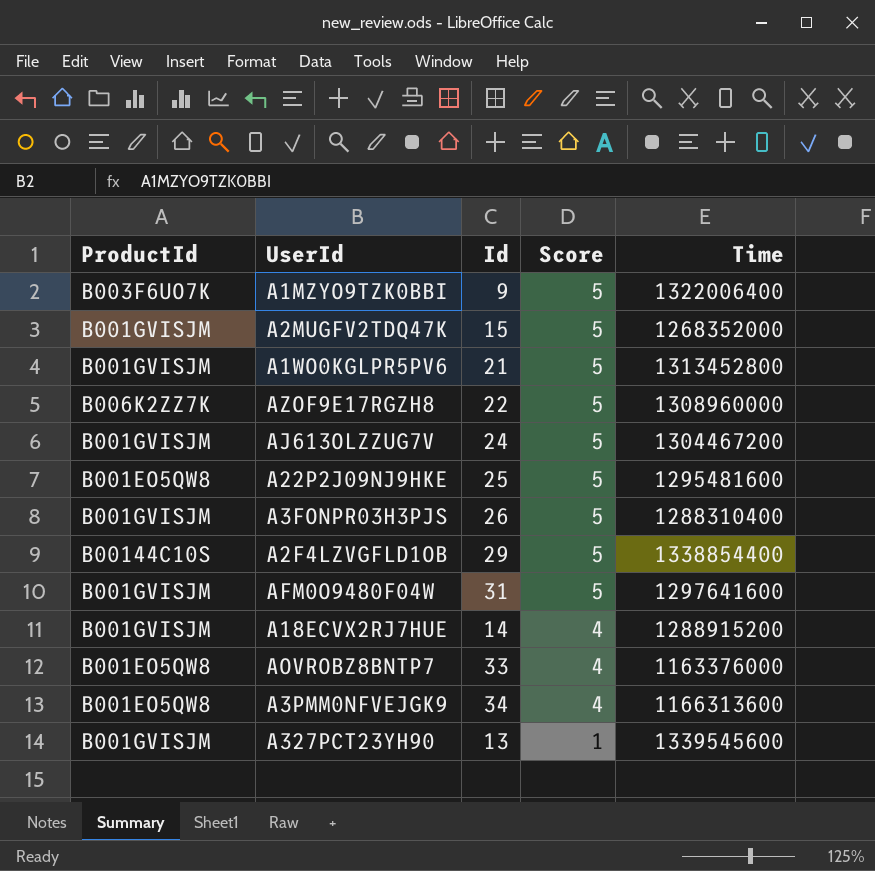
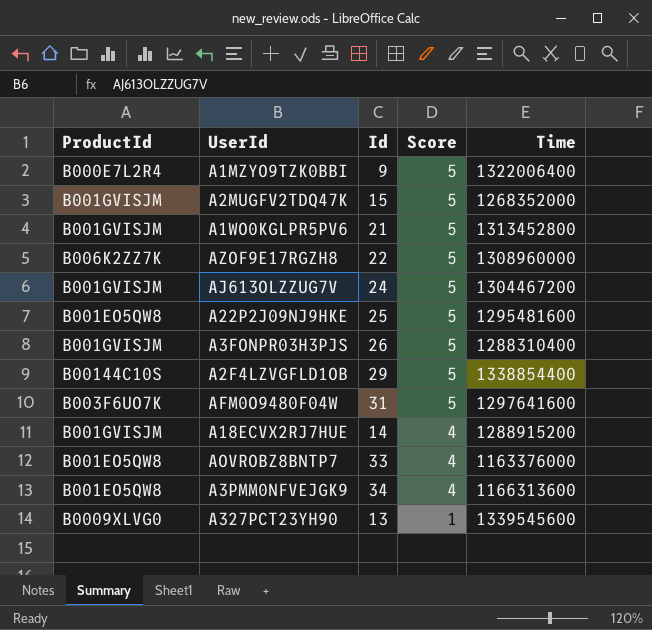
A1MZYO9TZK0BBI | ProductId: B003F6UO7K -> B000E7L2R4
AFM0O9480F04W | ProductId: B001GVISJM -> B003F6UO7K
A327PCT23YH90 | ProductId: B001GVISJM -> B0009XLVG0

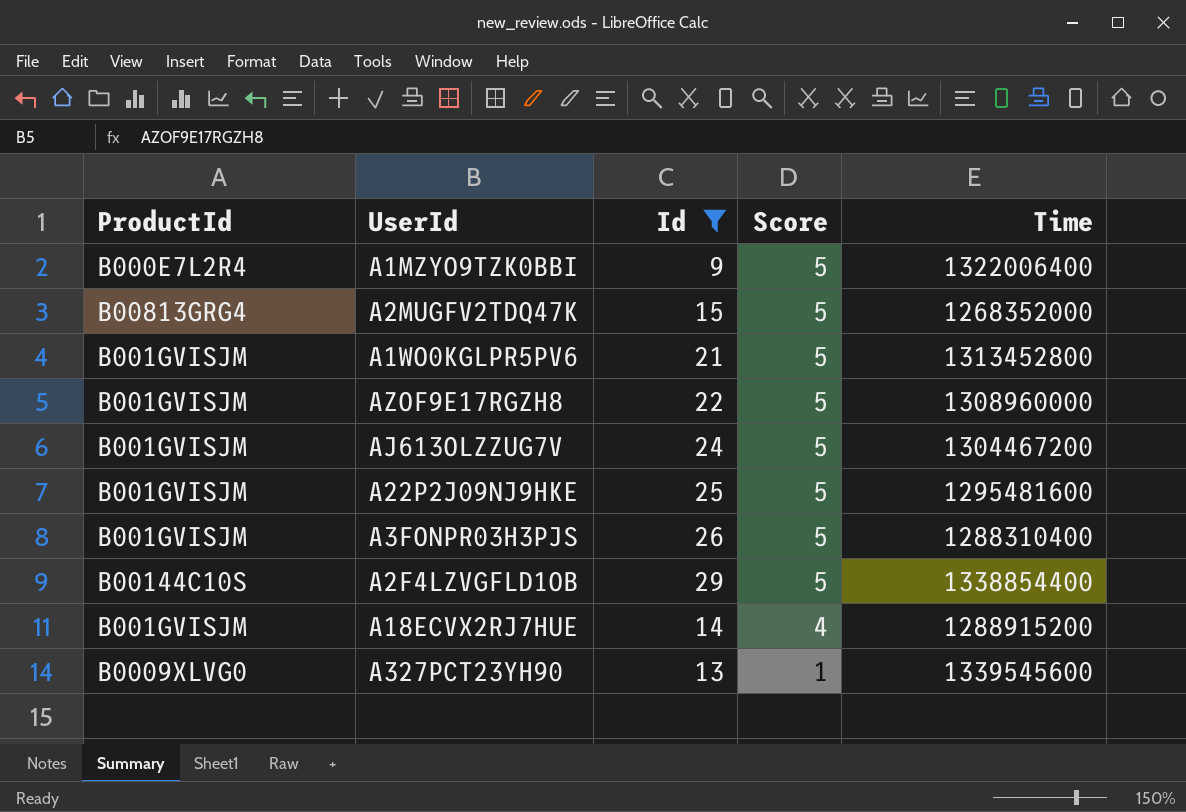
filter: none -> Id <= 29
A2MUGFV2TDQ47K | ProductId: B001GVISJM -> B00813GRG4
AZOF9E17RGZH8 | ProductId: B006K2ZZ7K -> B001GVISJM
A22P2J09NJ9HKE | ProductId: B001EO5QW8 -> B001GVISJM

